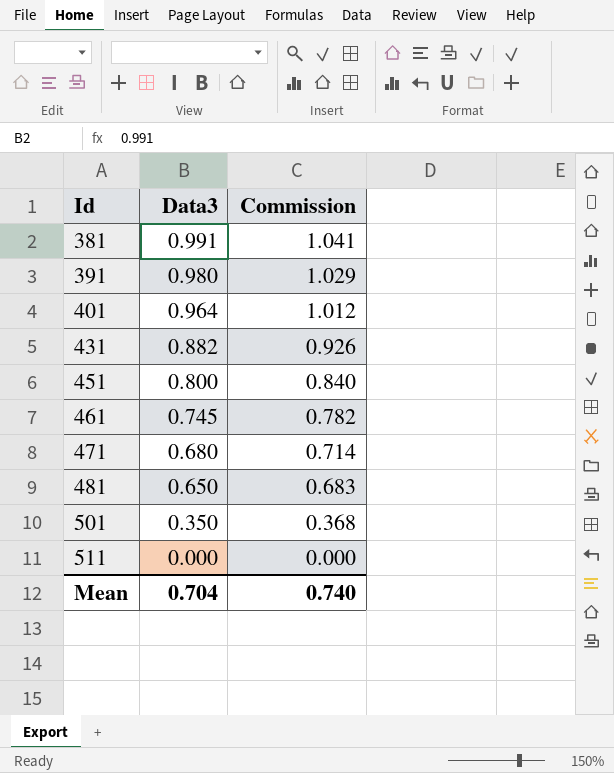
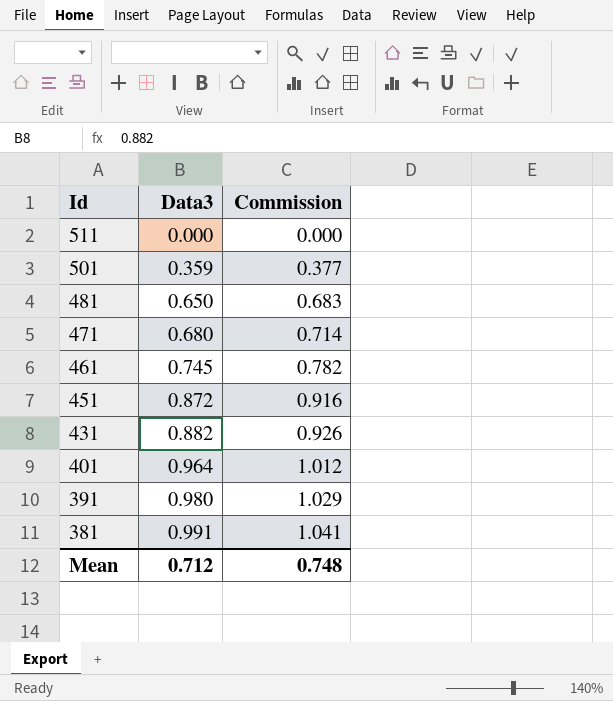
row order: Id ascending -> Id descending
501 | Data3: 0.350 -> 0.359
501 | Commission: 0.368 -> 0.377
451 | Data3: 0.800 -> 0.872
451 | Commission: 0.840 -> 0.916
Mean | Data3: 0.704 -> 0.712
Mean | Commission: 0.740 -> 0.748

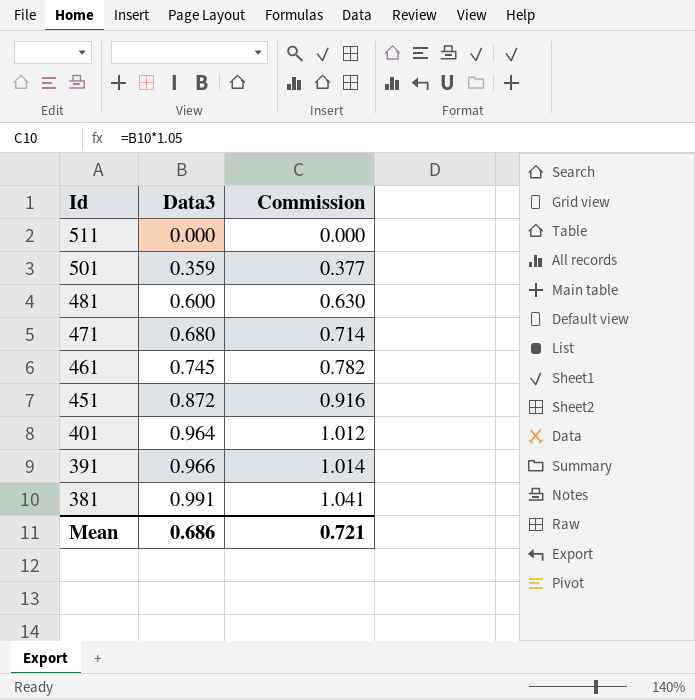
row 431: 0.882 | 0.926 -> none
481 | Data3: 0.650 -> 0.600
481 | Commission: 0.683 -> 0.630
391 | Data3: 0.980 -> 0.966
391 | Commission: 1.029 -> 1.014
Mean | Data3: 0.712 -> 0.686
Mean | Commission: 0.748 -> 0.721

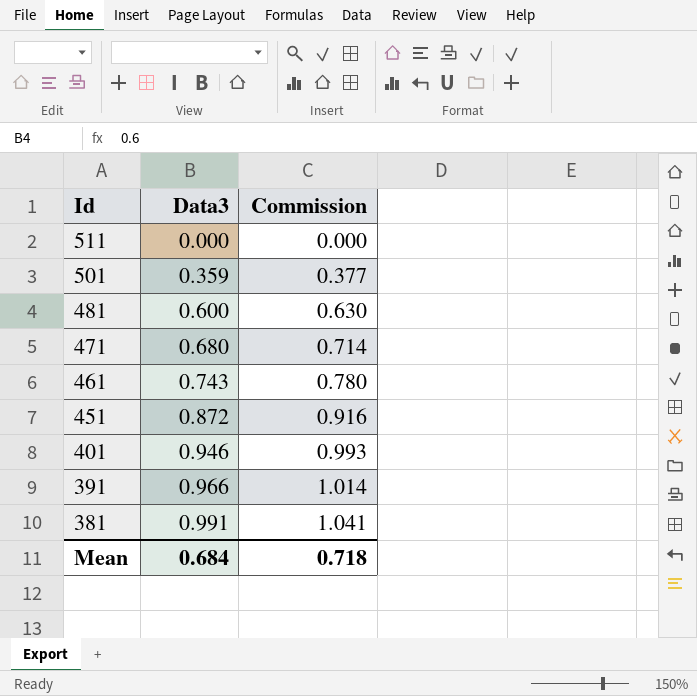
461 | Data3: 0.745 -> 0.743
461 | Commission: 0.782 -> 0.780
401 | Data3: 0.964 -> 0.946
401 | Commission: 1.012 -> 0.993
Mean | Data3: 0.686 -> 0.684
Mean | Commission: 0.721 -> 0.718

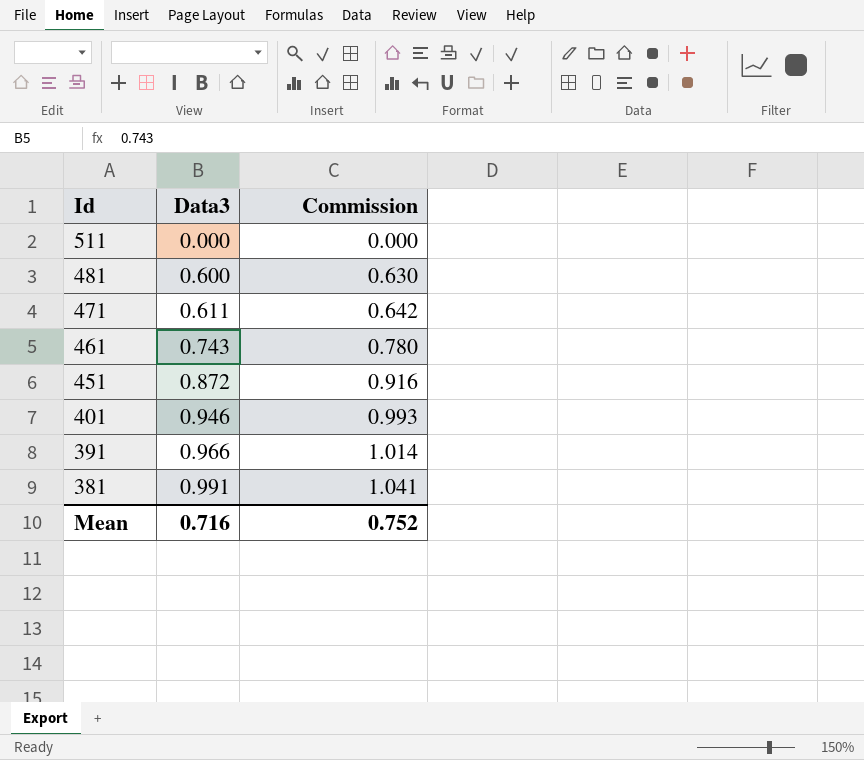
row 501: 0.359 | 0.377 -> none
471 | Data3: 0.680 -> 0.611
471 | Commission: 0.714 -> 0.642
Mean | Data3: 0.684 -> 0.716
Mean | Commission: 0.718 -> 0.752

